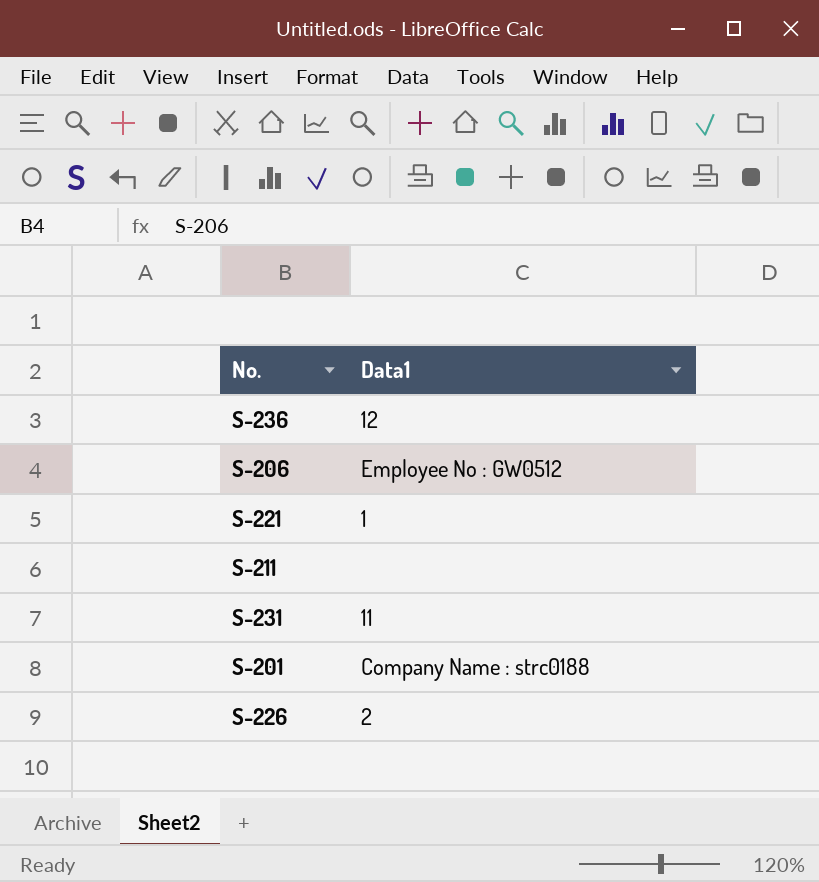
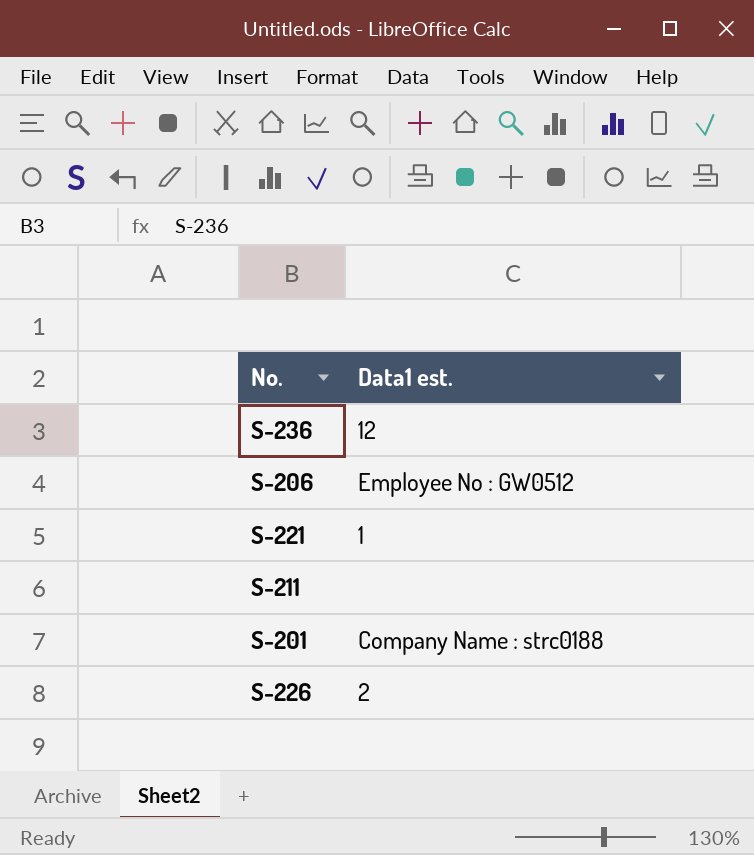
column name: Data1 -> Data1 est.
row S-231: 11 -> none

